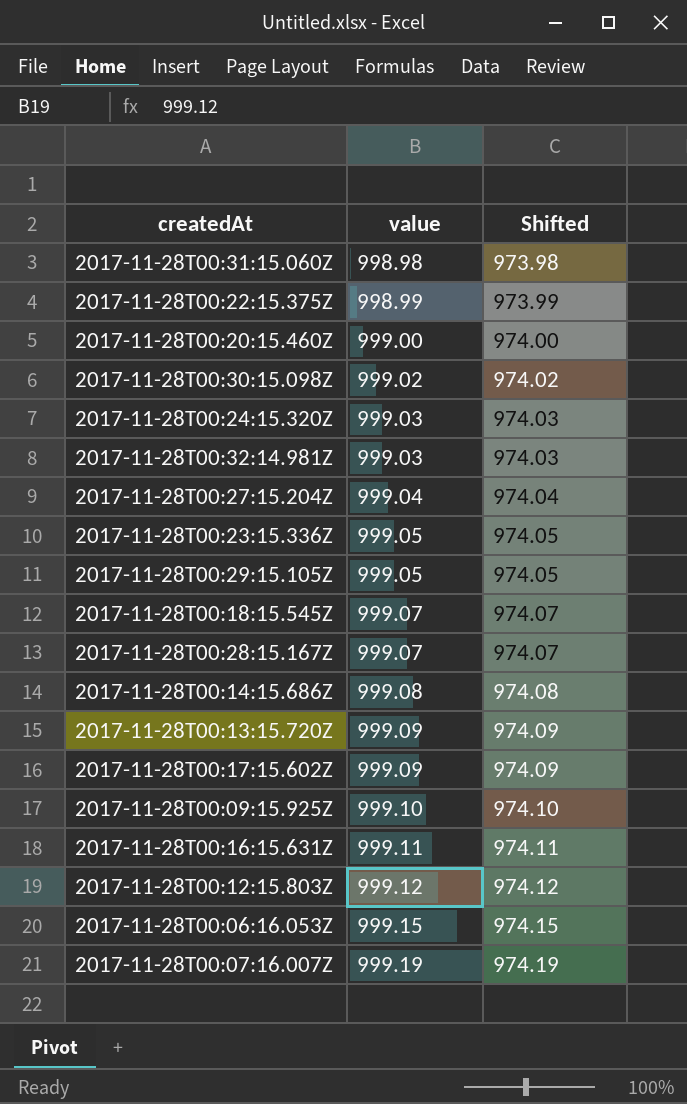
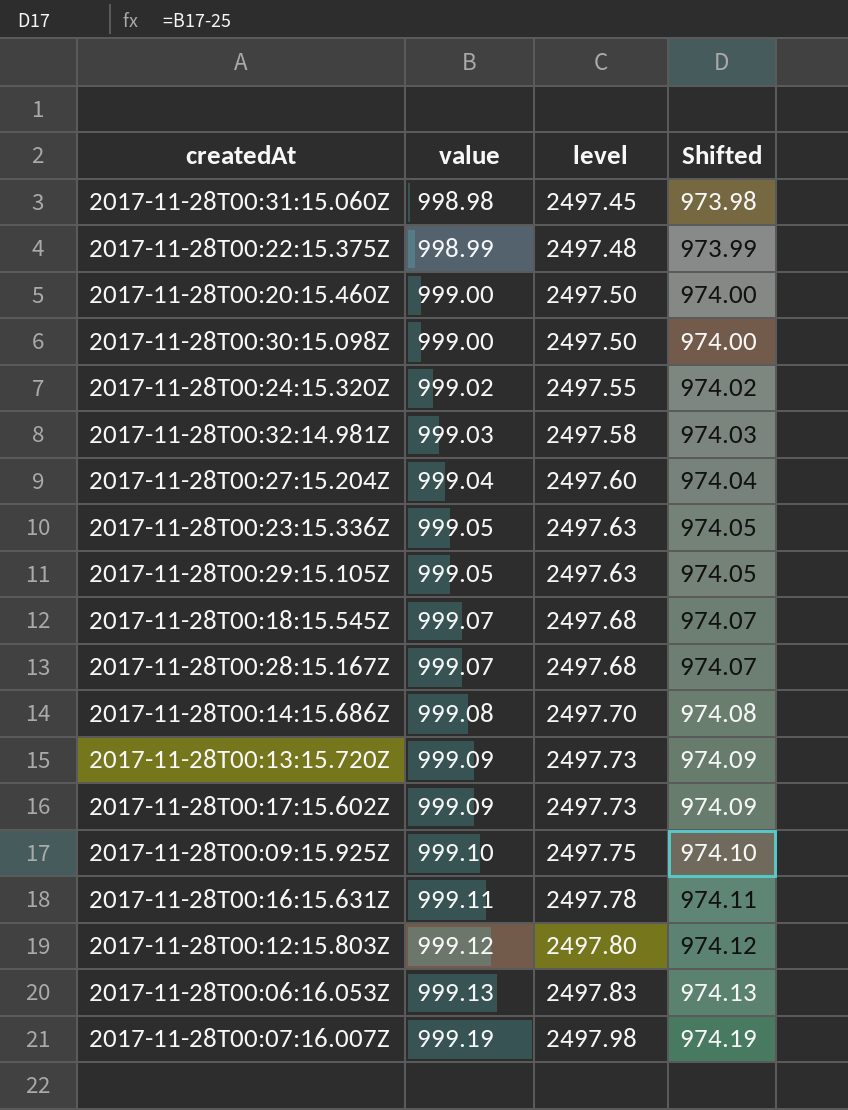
column level | formula: none -> [value] * 2.5
2017-11-28T00:30:15.098Z | value: 999.02 -> 999.00
2017-11-28T00:30:15.098Z | Shifted: 974.02 -> 974.00
2017-11-28T00:24:15.320Z | value: 999.03 -> 999.02
2017-11-28T00:24:15.320Z | Shifted: 974.03 -> 974.02
2017-11-28T00:06:16.053Z | value: 999.15 -> 999.13
2017-11-28T00:06:16.053Z | Shifted: 974.15 -> 974.13

